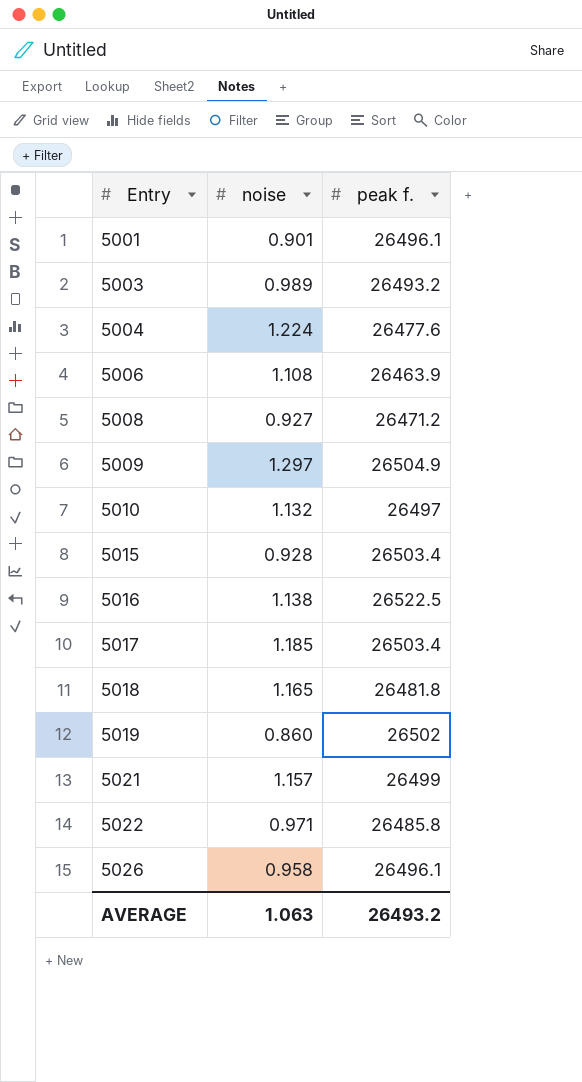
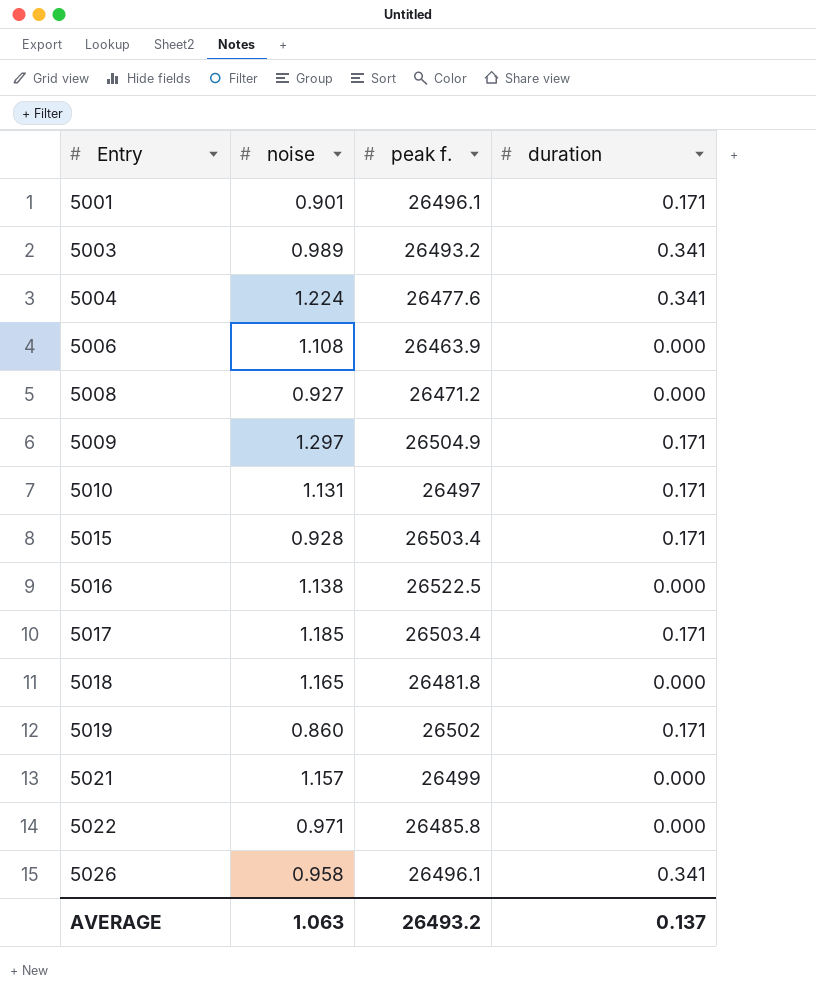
column duration | position: none -> 4
5010 | noise: 1.132 -> 1.131

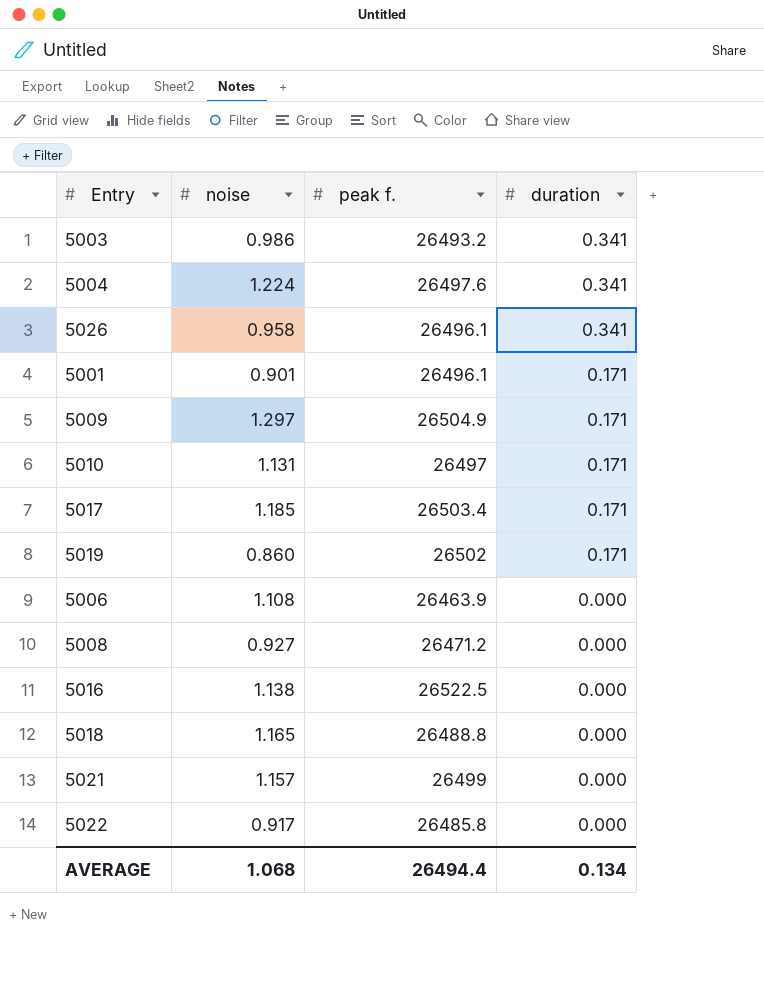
row order: Entry ascending -> duration descending
row 5015: 0.928 | 26503.4 | 0.171 -> none
5003 | noise: 0.989 -> 0.986
5004 | peak f.: 26477.6 -> 26497.6
5018 | peak f.: 26481.8 -> 26488.8
5022 | noise: 0.971 -> 0.917
AVERAGE | noise: 1.063 -> 1.068
AVERAGE | peak f.: 26493.2 -> 26494.4
AVERAGE | duration: 0.137 -> 0.134

